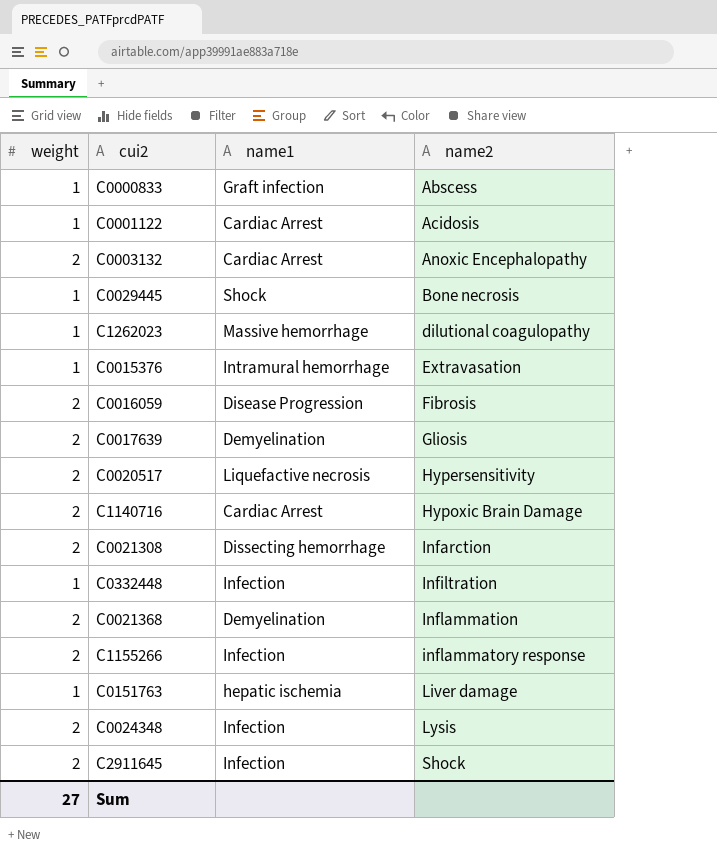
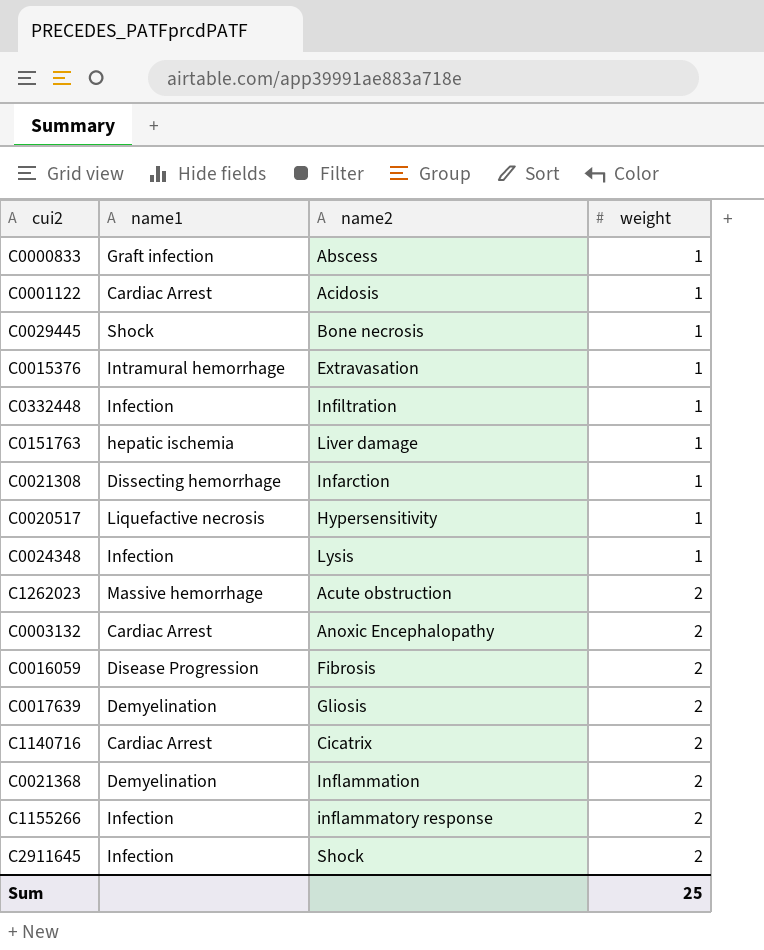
row order: name2 ascending -> weight ascending
column weight | position: 1 -> 4
C0021308 | weight: 2 -> 1
C0020517 | weight: 2 -> 1
C0024348 | weight: 2 -> 1
C1262023 | name2: dilutional coagulopathy -> Acute obstruction
C1262023 | weight: 1 -> 2
C1140716 | name2: Hypoxic Brain Damage -> Cicatrix
Sum | weight: 27 -> 25

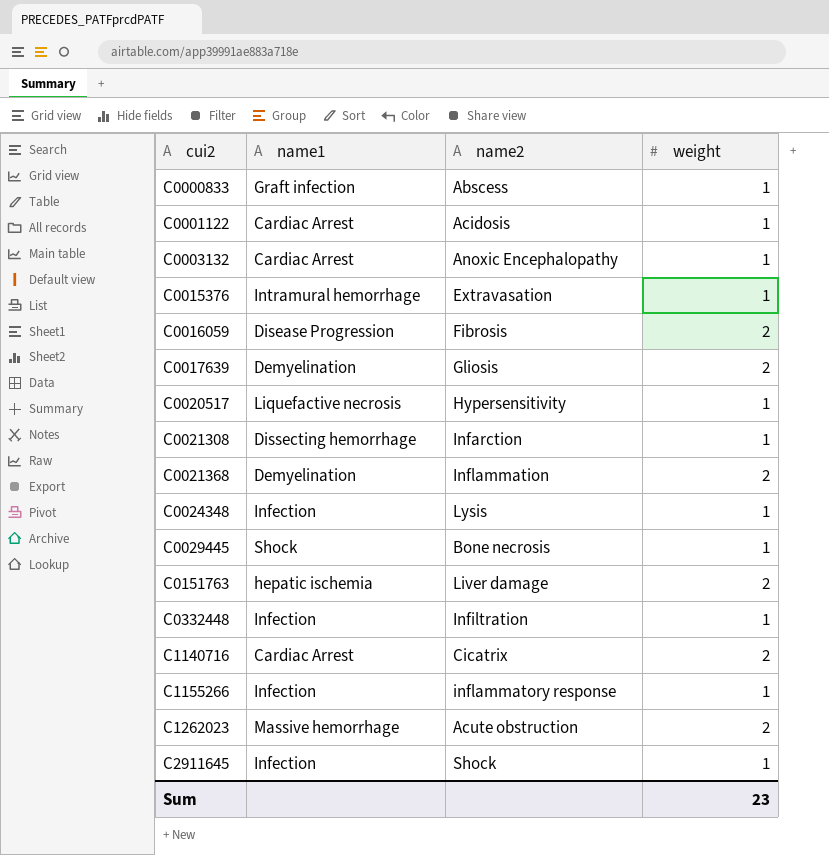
row order: weight ascending -> cui2 ascending
C0003132 | weight: 2 -> 1
C0151763 | weight: 1 -> 2
C1155266 | weight: 2 -> 1
C2911645 | weight: 2 -> 1
Sum | weight: 25 -> 23

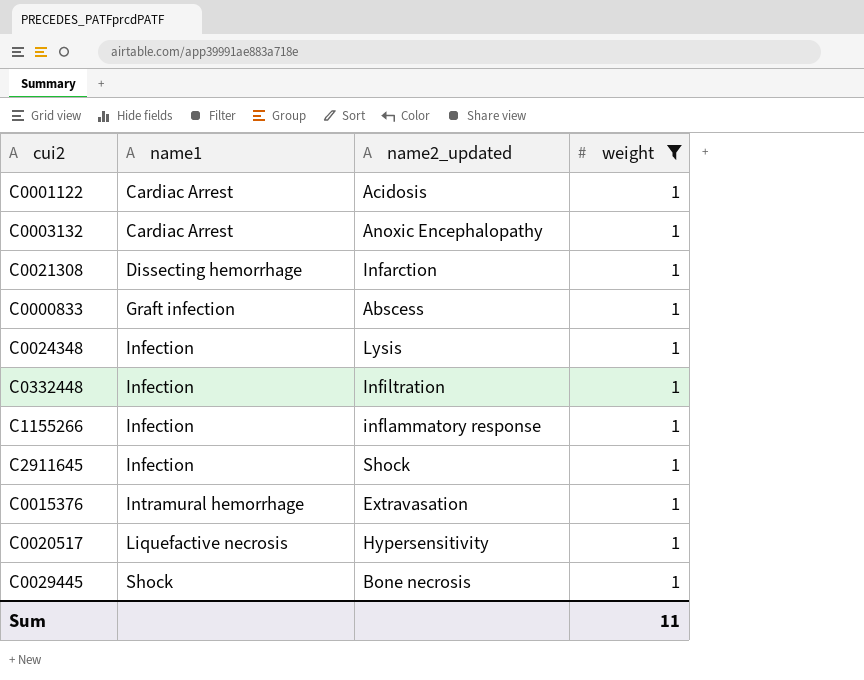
filter: none -> weight = 1
row order: cui2 ascending -> name1 ascending
column name: name2 -> name2_updated
Sum | weight: 23 -> 11

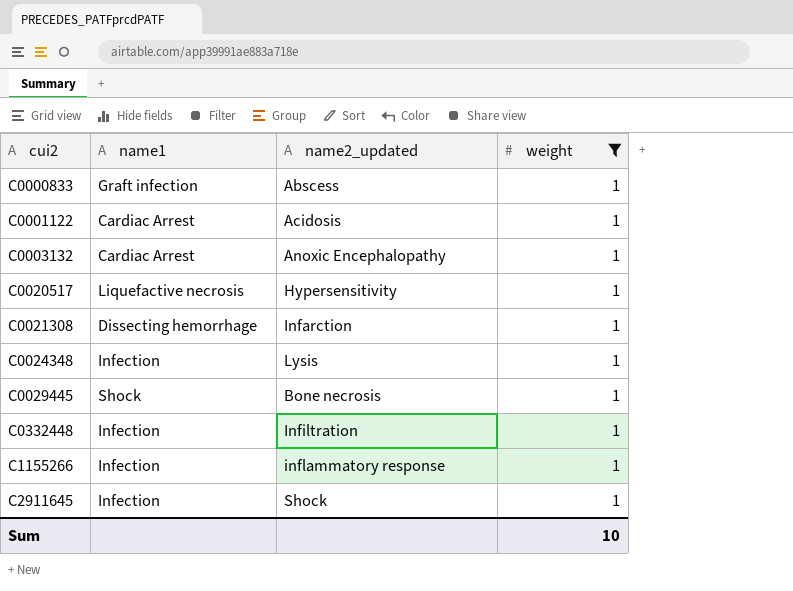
row order: name1 ascending -> cui2 ascending
row C0015376: Intramural hemorrhage | Extravasation | 1 -> none
Sum | weight: 11 -> 10

